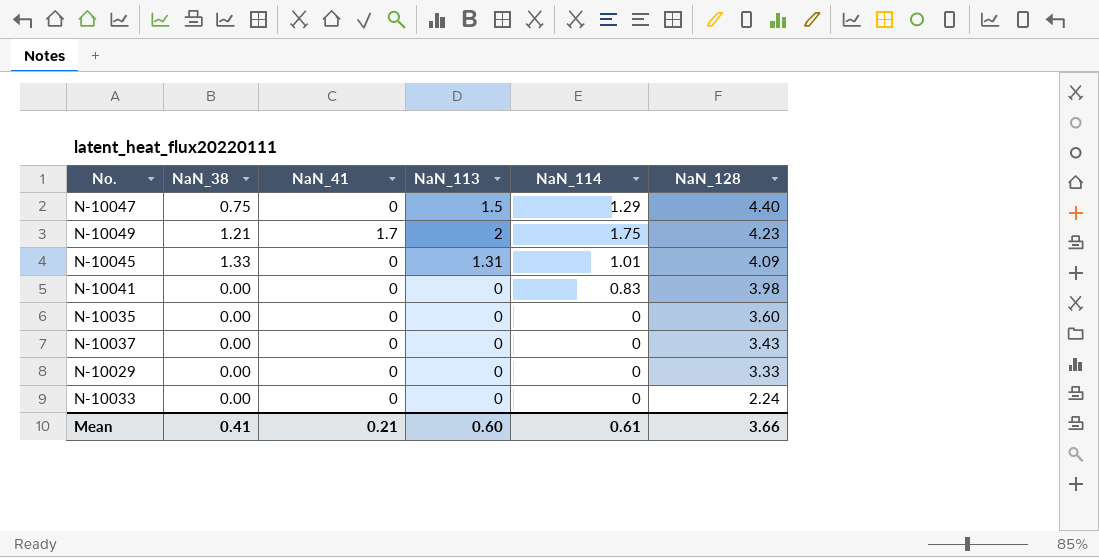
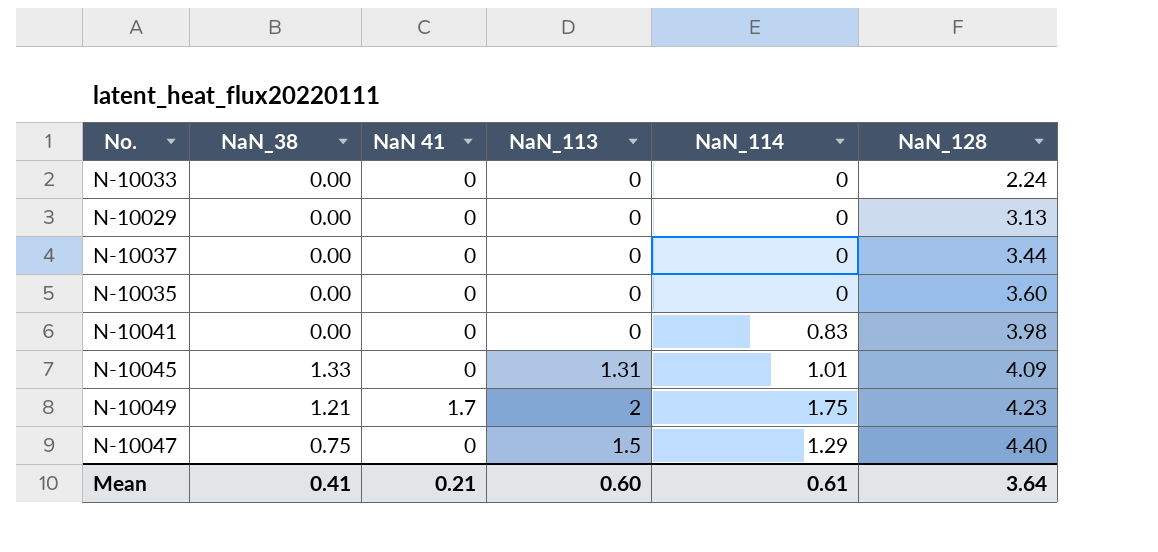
row order: NaN_128 descending -> NaN_128 ascending
column name: NaN_41 -> NaN 41
N-10029 | NaN_128: 3.33 -> 3.13
N-10037 | NaN_128: 3.43 -> 3.44
Mean | NaN_128: 3.66 -> 3.64

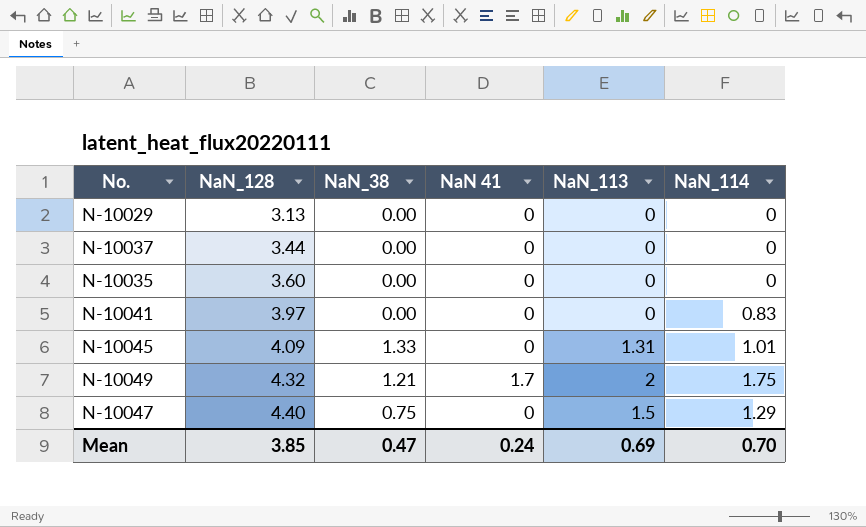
column NaN_128 | position: 6 -> 2
row N-10033: 0.00 | 0 | 0 | 0 | 2.24 -> none
N-10041 | NaN_128: 3.98 -> 3.97
N-10049 | NaN_128: 4.23 -> 4.32
Mean | NaN_128: 3.64 -> 3.85
Mean | NaN_38: 0.41 -> 0.47
Mean | NaN 41: 0.21 -> 0.24
Mean | NaN_113: 0.60 -> 0.69
Mean | NaN_114: 0.61 -> 0.70

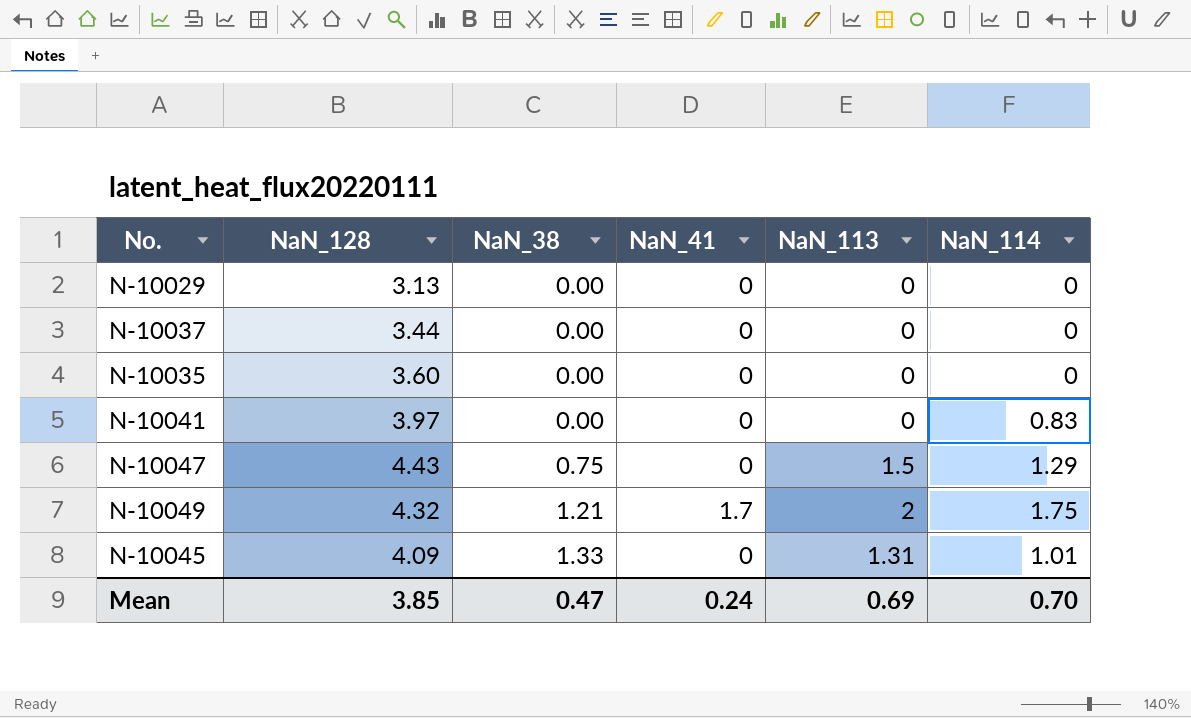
row order: NaN_128 ascending -> NaN_38 ascending
column name: NaN 41 -> NaN_41
N-10047 | NaN_128: 4.40 -> 4.43

